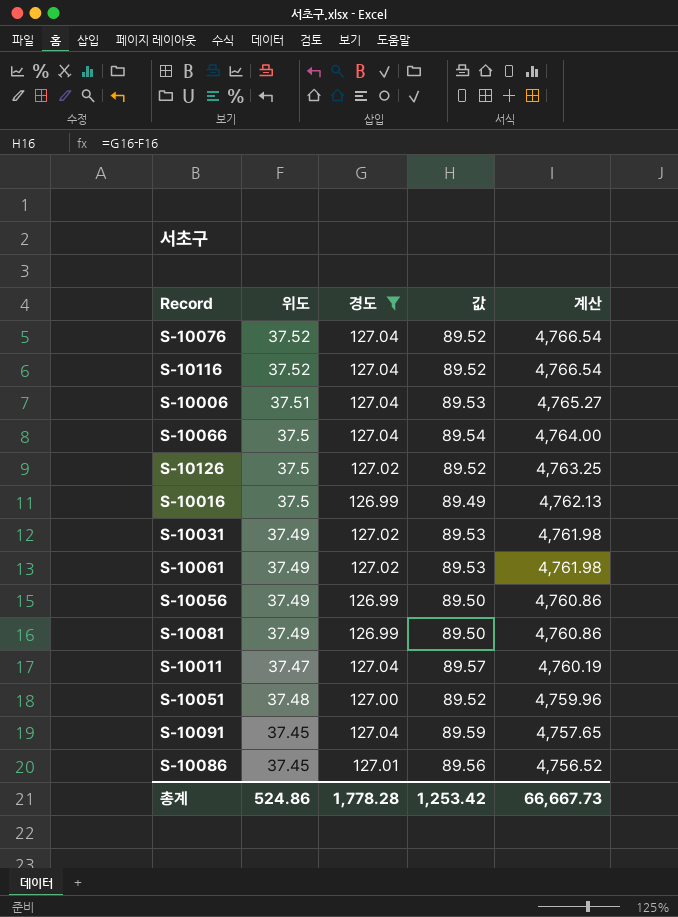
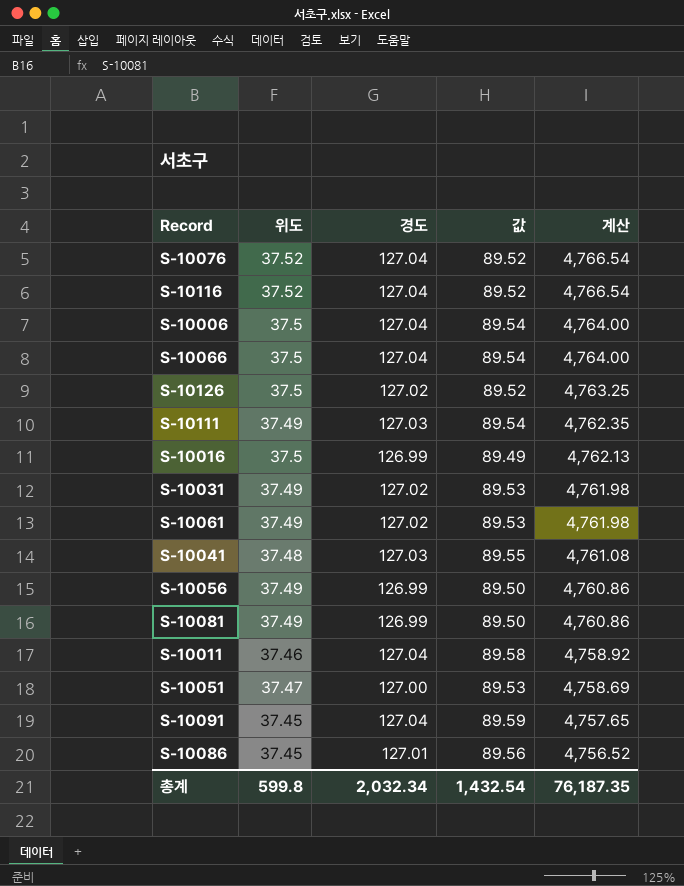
filter: 경도 != 127.03 -> none
S-10006 | 위도: 37.51 -> 37.5
S-10006 | 값: 89.53 -> 89.54
S-10006 | 계산: 4,765.27 -> 4,764.00
S-10011 | 위도: 37.47 -> 37.46
S-10011 | 값: 89.57 -> 89.58
S-10011 | 계산: 4,760.19 -> 4,758.92
S-10051 | 위도: 37.48 -> 37.47
S-10051 | 값: 89.52 -> 89.53
S-10051 | 계산: 4,759.96 -> 4,758.69
총계 | 위도: 524.86 -> 599.8
총계 | 경도: 1,778.28 -> 2,032.34
총계 | 값: 1,253.42 -> 1,432.54
총계 | 계산: 66,667.73 -> 76,187.35

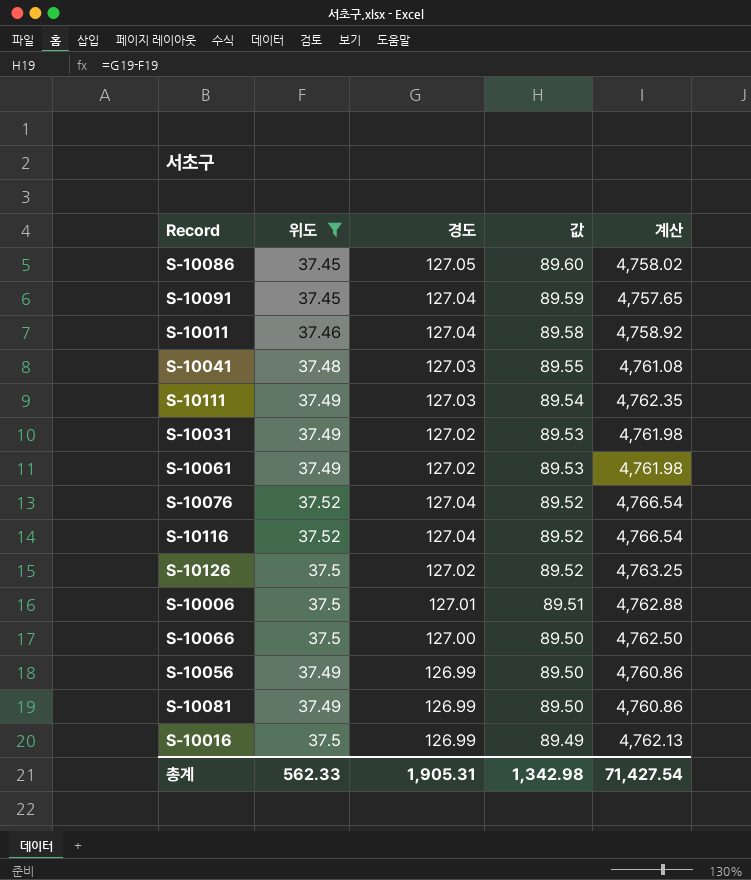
filter: none -> 위도 != 37.47
row order: 계산 descending -> 값 descending
S-10086 | 경도: 127.01 -> 127.05
S-10086 | 값: 89.56 -> 89.60
S-10086 | 계산: 4,756.52 -> 4,758.02
S-10006 | 경도: 127.04 -> 127.01
S-10006 | 값: 89.54 -> 89.51
S-10006 | 계산: 4,764.00 -> 4,762.88
S-10066 | 경도: 127.04 -> 127.00
S-10066 | 값: 89.54 -> 89.50
S-10066 | 계산: 4,764.00 -> 4,762.50
총계 | 위도: 599.8 -> 562.33
총계 | 경도: 2,032.34 -> 1,905.31
총계 | 값: 1,432.54 -> 1,342.98
총계 | 계산: 76,187.35 -> 71,427.54

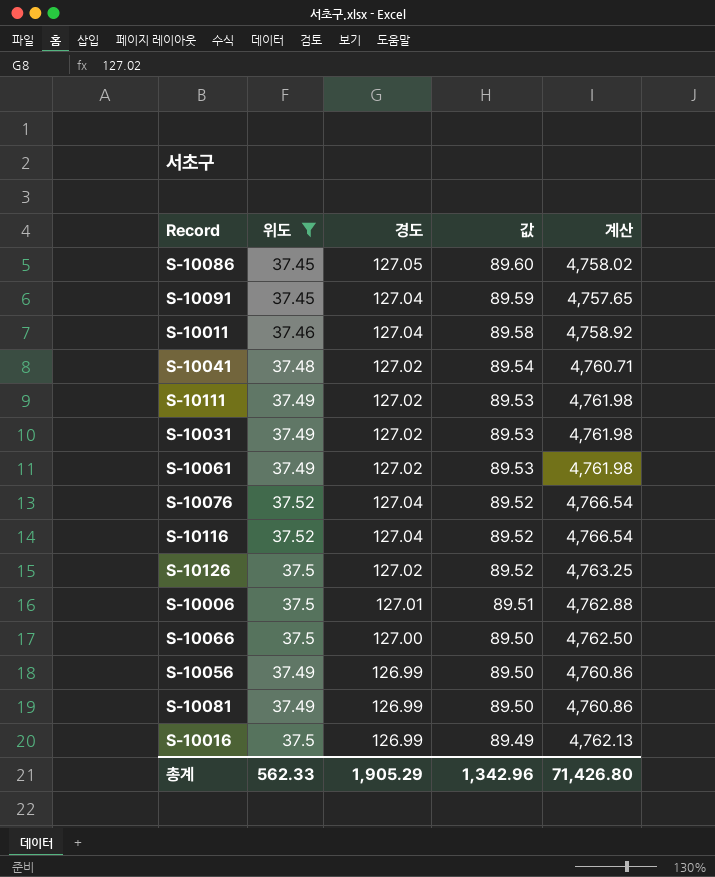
S-10041 | 경도: 127.03 -> 127.02
S-10041 | 값: 89.55 -> 89.54
S-10041 | 계산: 4,761.08 -> 4,760.71
S-10111 | 경도: 127.03 -> 127.02
S-10111 | 값: 89.54 -> 89.53
S-10111 | 계산: 4,762.35 -> 4,761.98
총계 | 경도: 1,905.31 -> 1,905.29
총계 | 값: 1,342.98 -> 1,342.96
총계 | 계산: 71,427.54 -> 71,426.80

